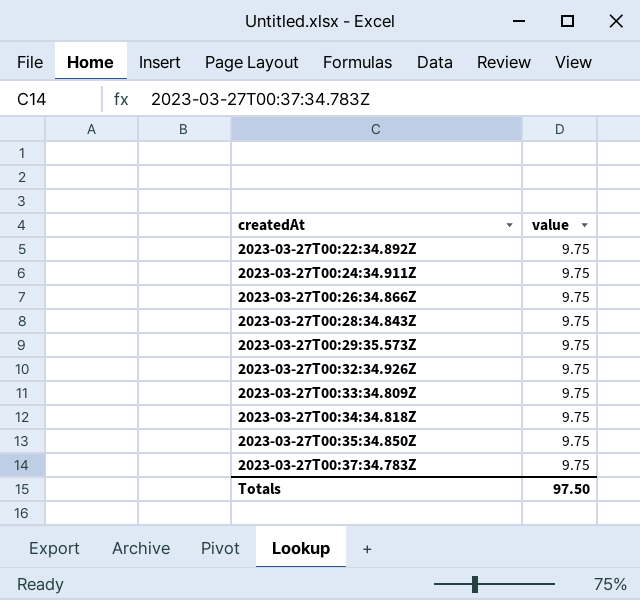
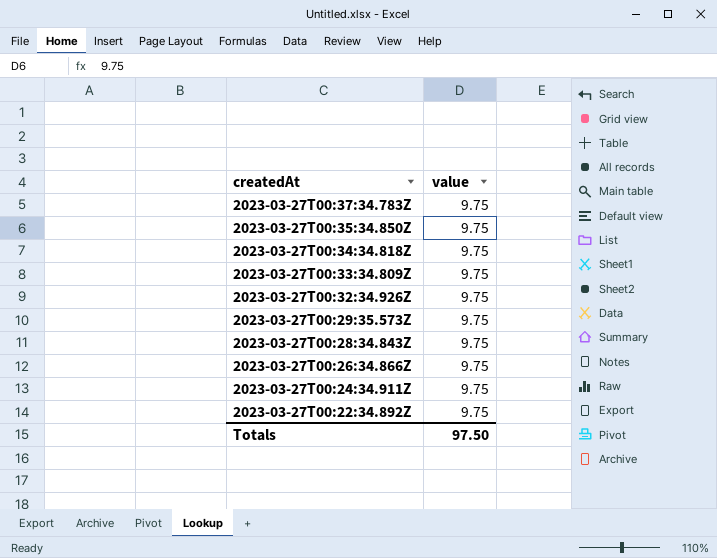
row order: createdAt ascending -> createdAt descending

